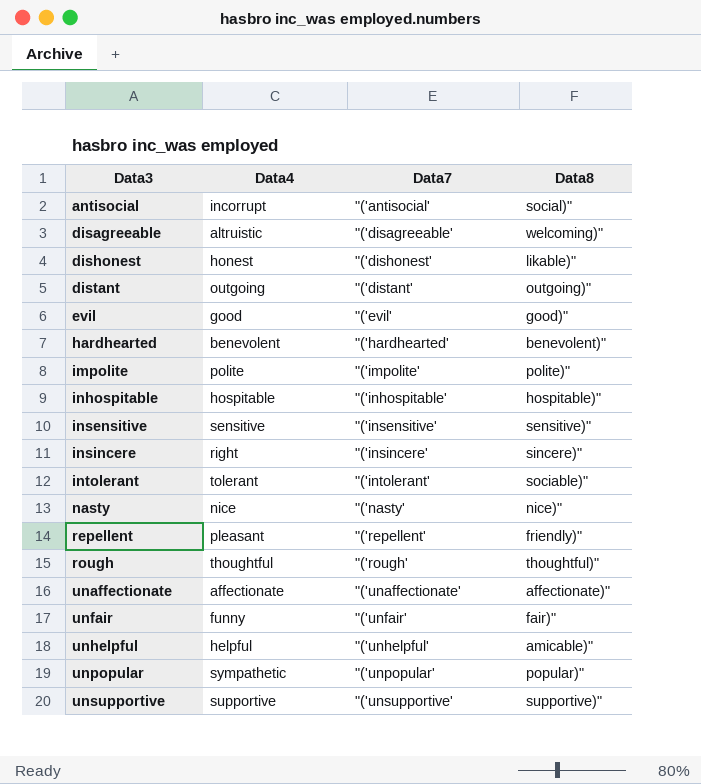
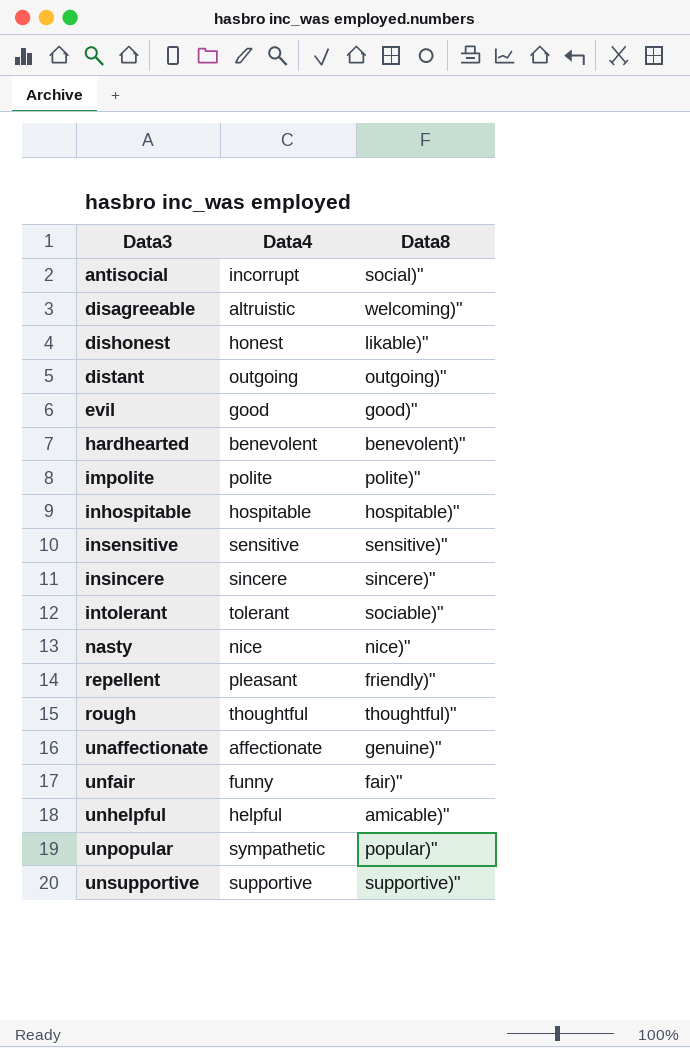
column Data7 | position: 3 -> none
insincere | Data4: right -> sincere
unaffectionate | Data8: affectionate)" -> genuine)"

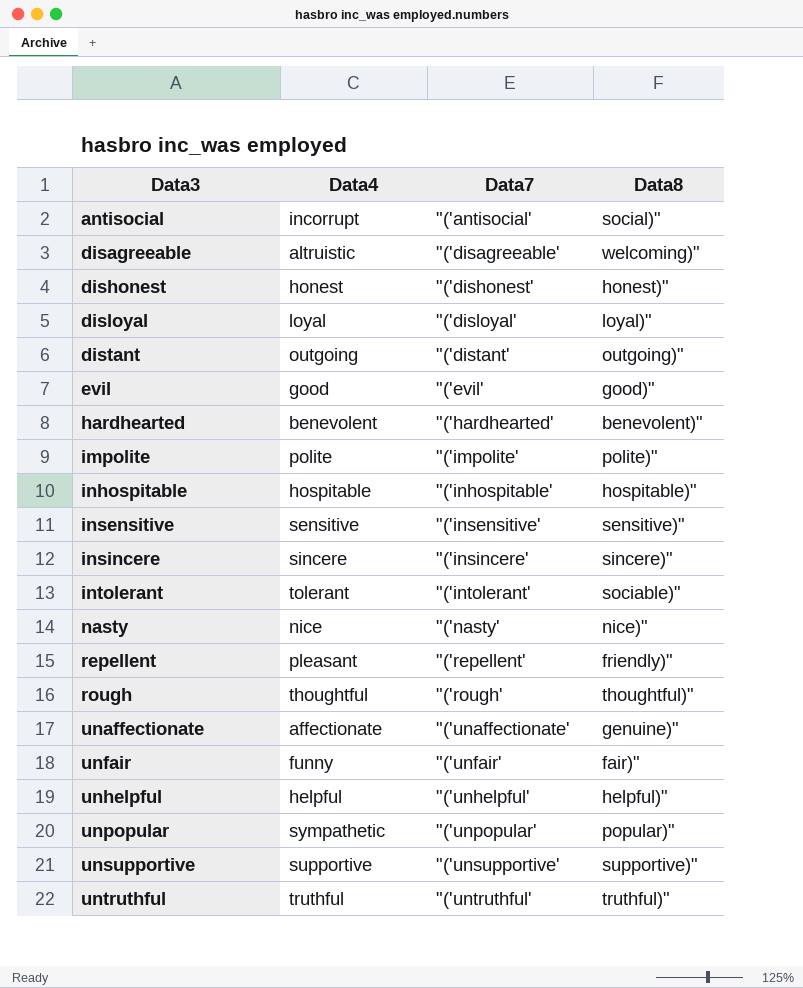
column Data7 | position: none -> 3
dishonest | Data8: likable)" -> honest)"
row disloyal: none -> loyal | "('disloyal' | loyal)"
unhelpful | Data8: amicable)" -> helpful)"
row untruthful: none -> truthful | "('untruthful' | truthful)"

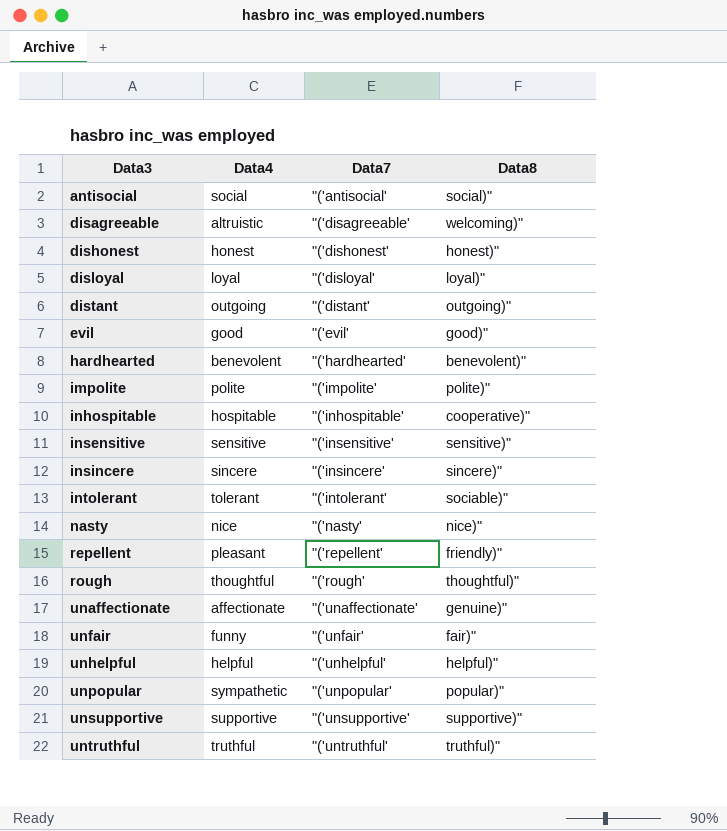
antisocial | Data4: incorrupt -> social
inhospitable | Data8: hospitable)" -> cooperative)"

